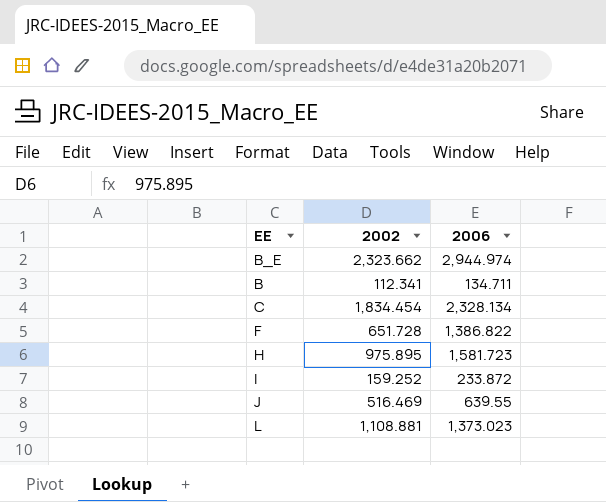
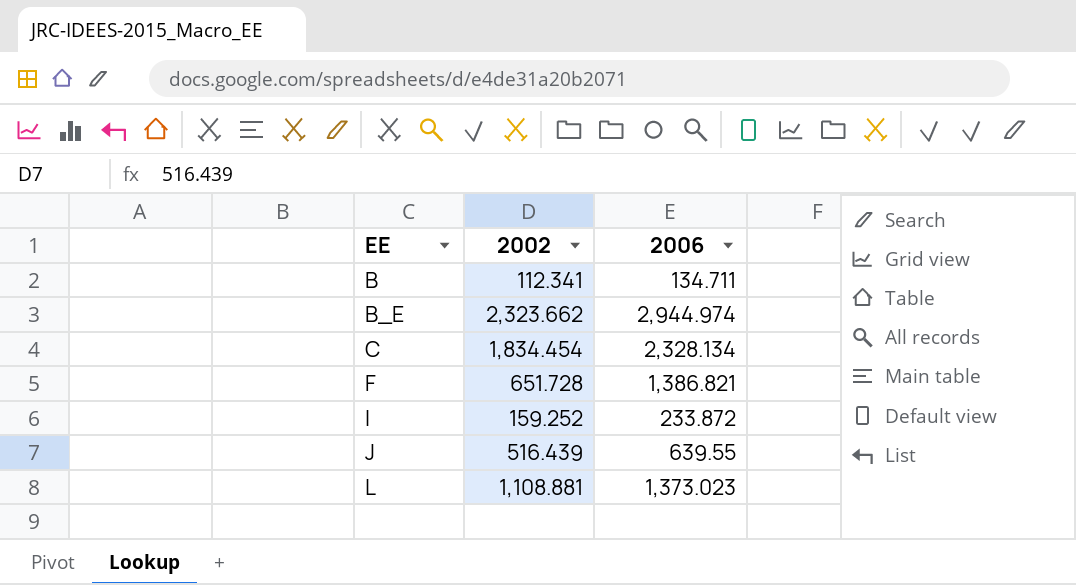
row order: none -> EE ascending
row H: 975.895 | 1,581.723 -> none
F | 2006: 1,386.822 -> 1,386.821
J | 2002: 516.469 -> 516.439

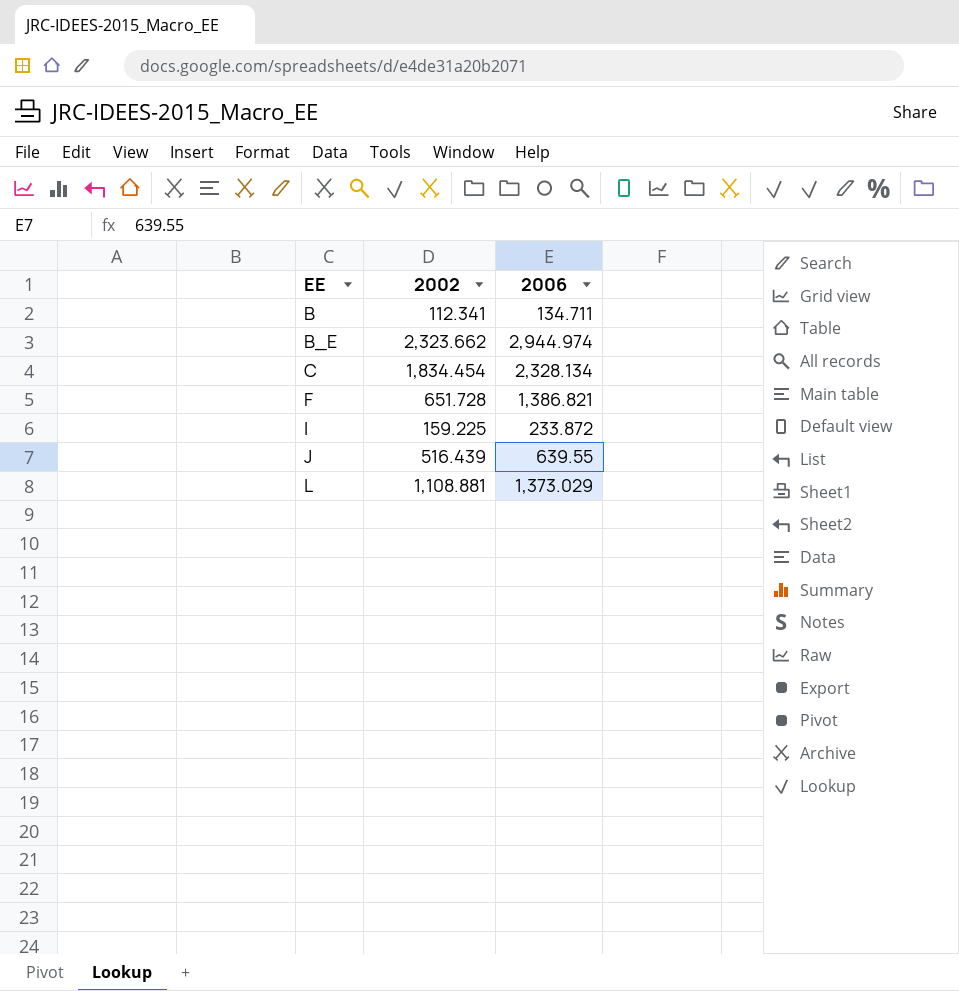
I | 2002: 159.252 -> 159.225
L | 2006: 1,373.023 -> 1,373.029

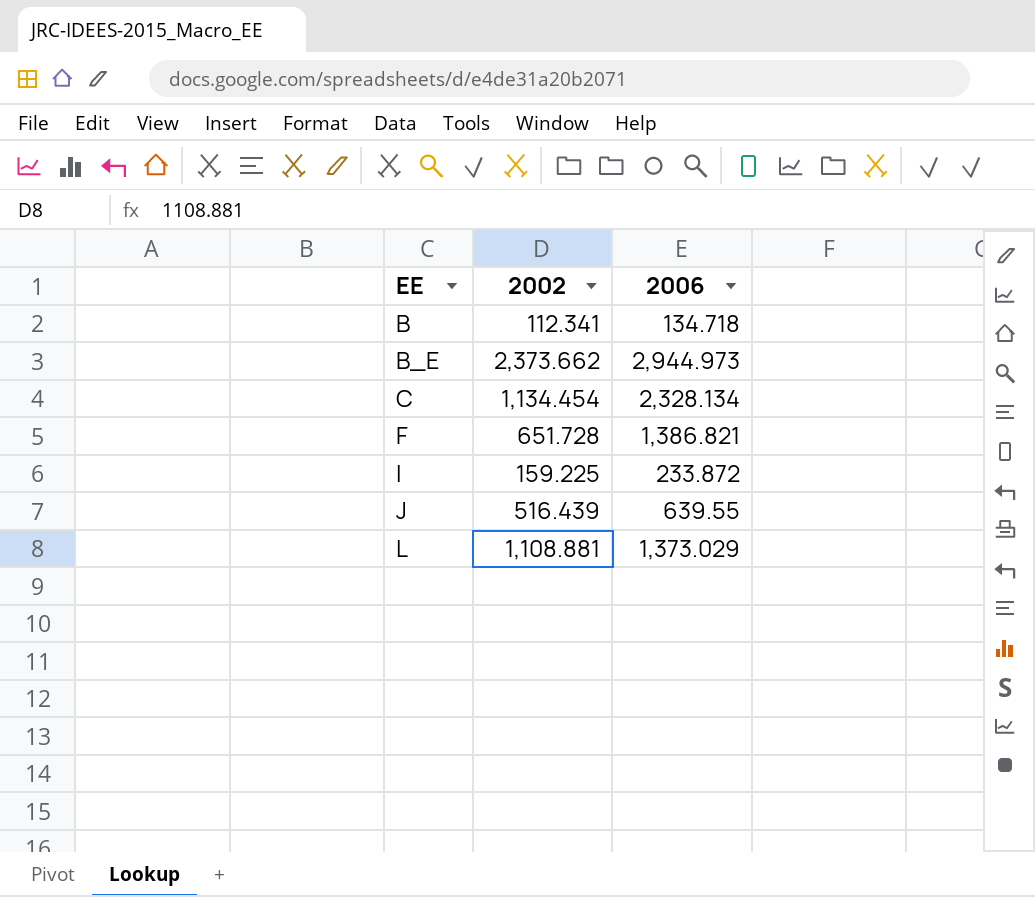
B | 2006: 134.711 -> 134.718
B_E | 2002: 2,323.662 -> 2,373.662
B_E | 2006: 2,944.974 -> 2,944.973
C | 2002: 1,834.454 -> 1,134.454

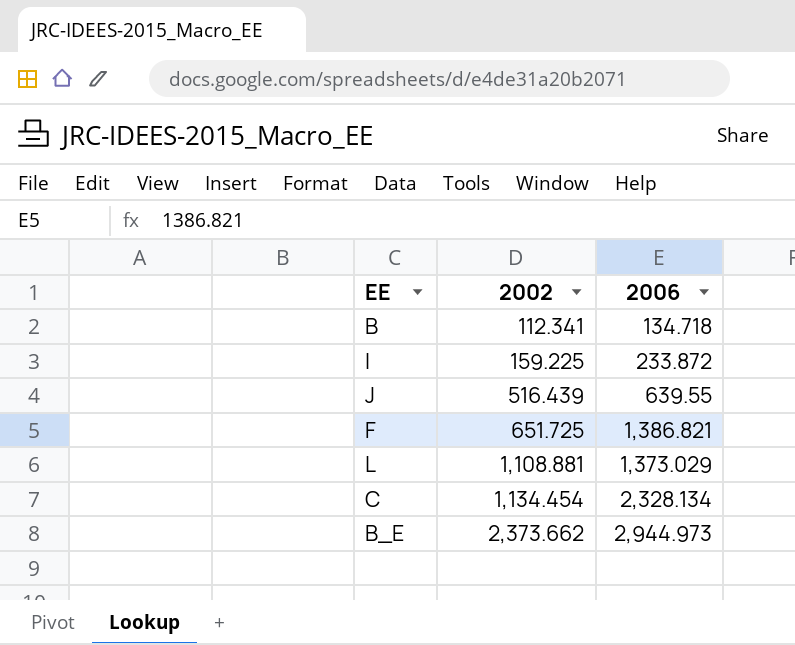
row order: EE ascending -> 2002 ascending
F | 2002: 651.728 -> 651.725

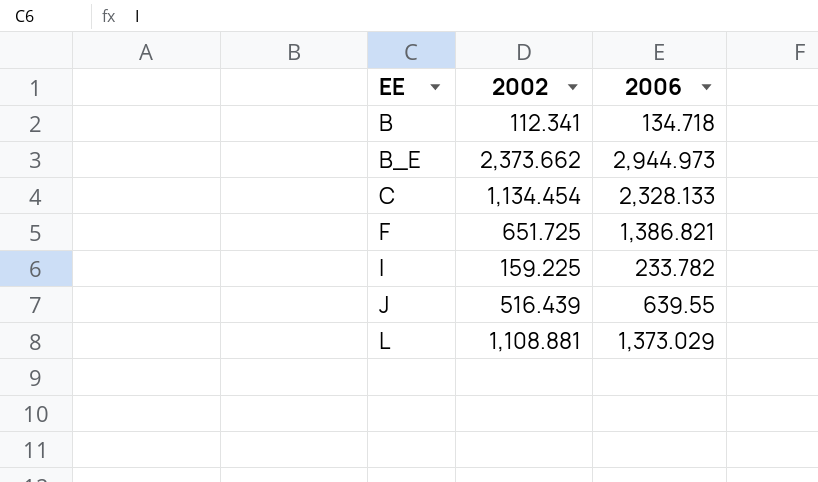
row order: 2002 ascending -> EE ascending
C | 2006: 2,328.134 -> 2,328.133
I | 2006: 233.872 -> 233.782

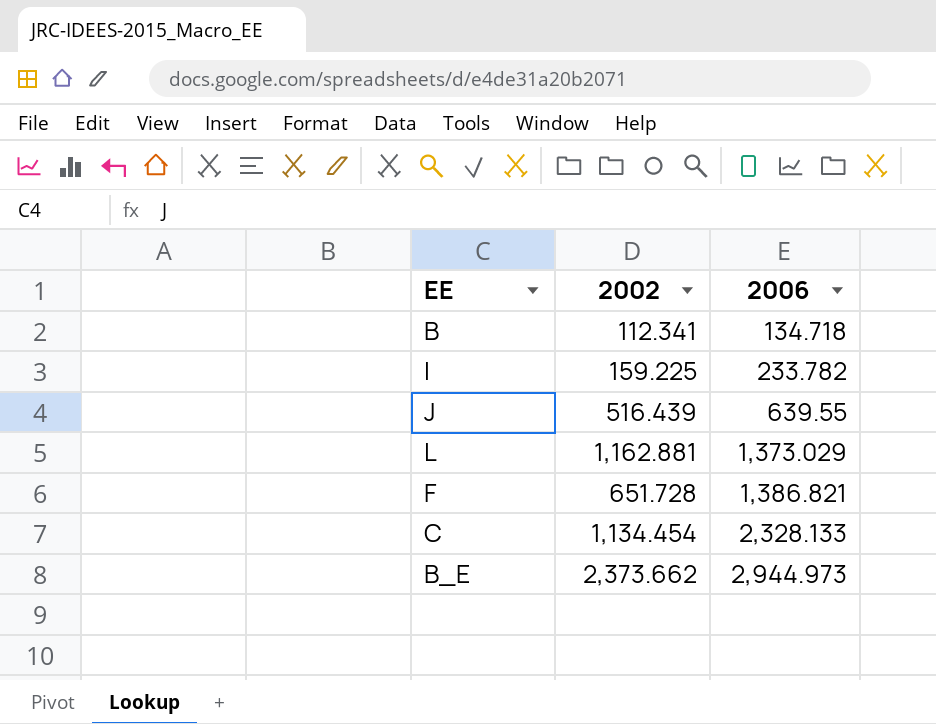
row order: EE ascending -> 2006 ascending
L | 2002: 1,108.881 -> 1,162.881
F | 2002: 651.725 -> 651.728

